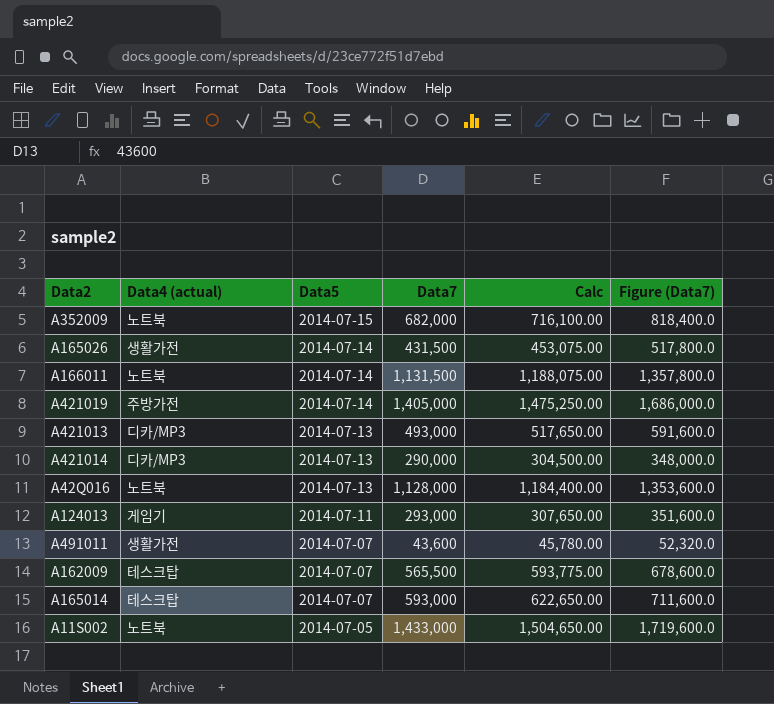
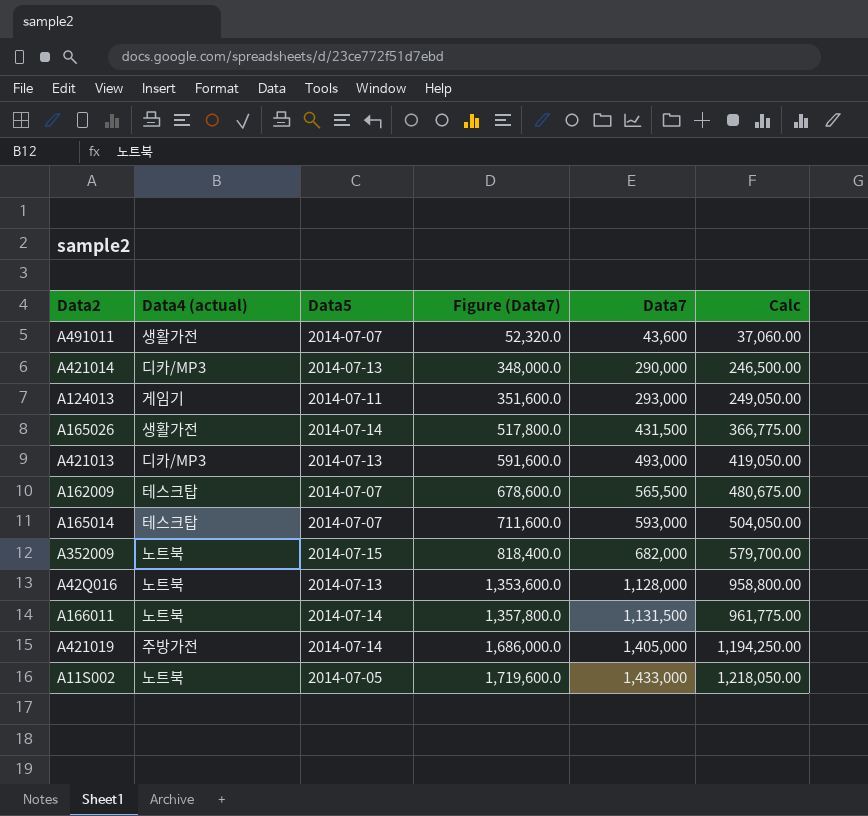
row order: Data5 descending -> Figure (Data7) ascending
column Figure (Data7) | position: 6 -> 4
column Calc | formula: [Data7] * 1.05 -> [Data7] * 0.85

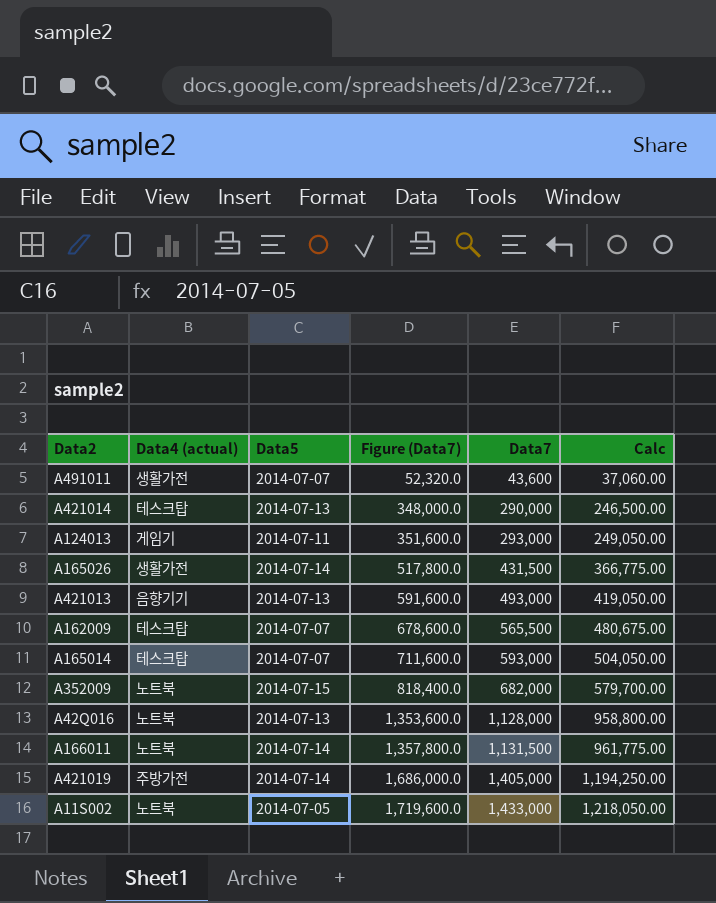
A421014 | Data4 (actual): 디카/MP3 -> 테스크탑
A421013 | Data4 (actual): 디카/MP3 -> 음향기기

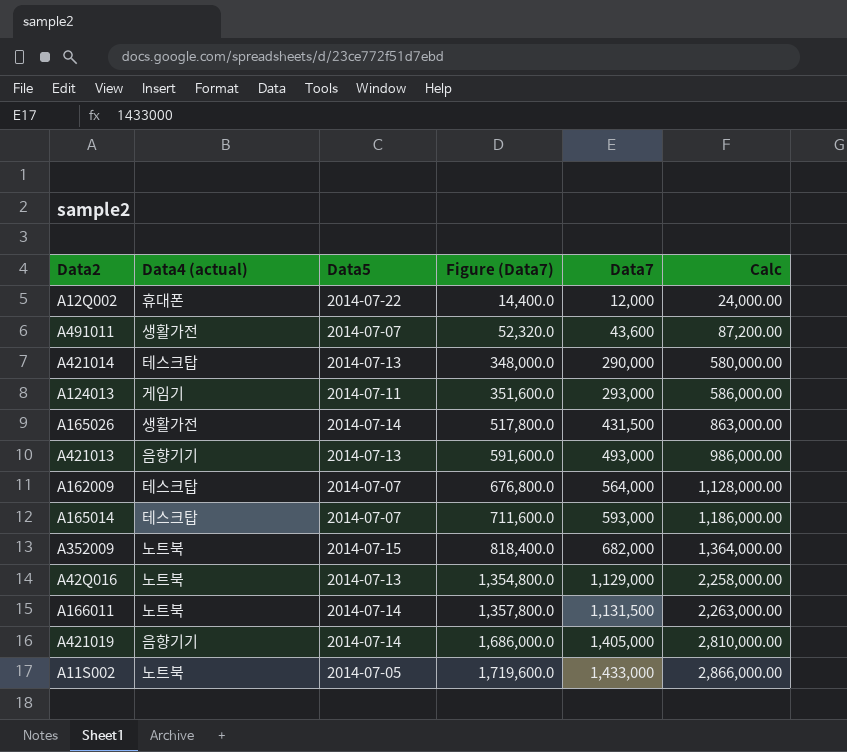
column Calc | formula: [Data7] * 0.85 -> [Data7] * 2
row A12Q002: none -> 휴대폰 | 2014-07-22 | 14,400.0 | 12,000 | 24,000.00
A162009 | Figure (Data7): 678,600.0 -> 676,800.0
A162009 | Data7: 565,500 -> 564,000
A42Q016 | Figure (Data7): 1,353,600.0 -> 1,354,800.0
A42Q016 | Data7: 1,128,000 -> 1,129,000
A421019 | Data4 (actual): 주방가전 -> 음향기기

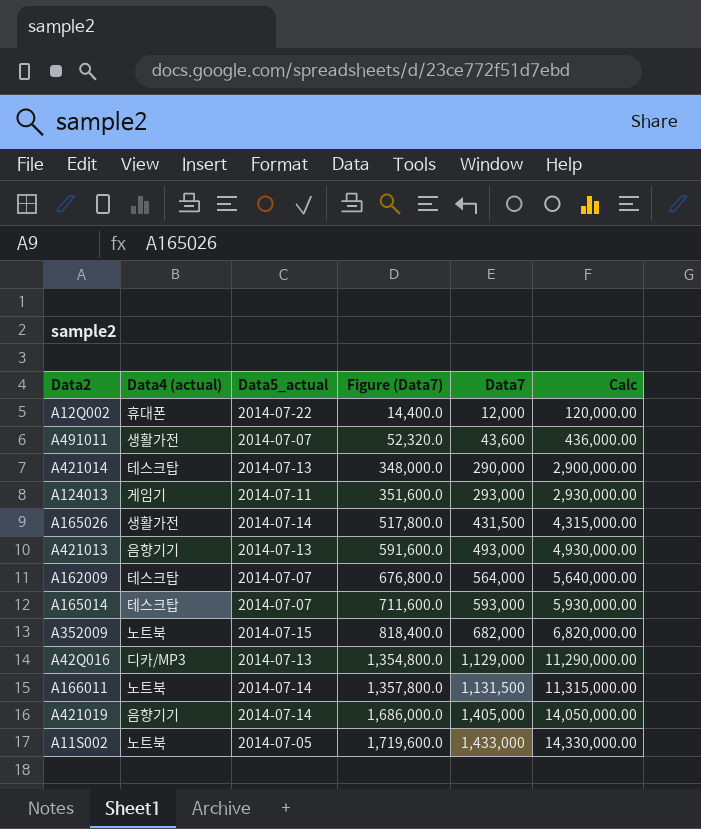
column name: Data5 -> Data5_actual
column Calc | formula: [Data7] * 2 -> [Data7] * 10
A42Q016 | Data4 (actual): 노트북 -> 디카/MP3

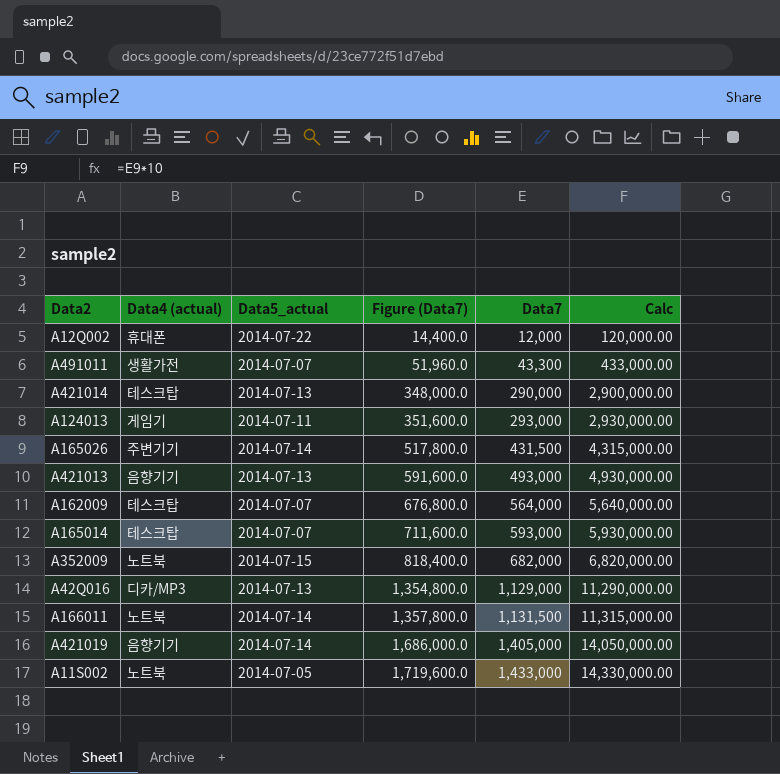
A491011 | Figure (Data7): 52,320.0 -> 51,960.0
A491011 | Data7: 43,600 -> 43,300
A491011 | Calc: 436,000.00 -> 433,000.00
A165026 | Data4 (actual): 생활가전 -> 주변기기

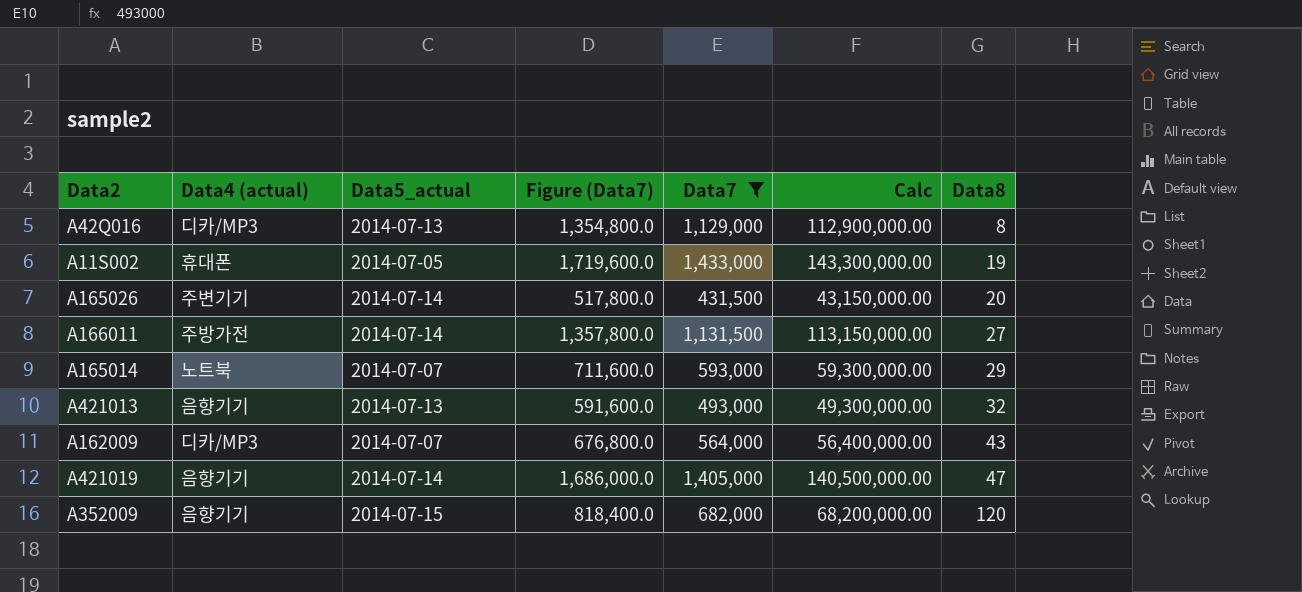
filter: none -> Data7 >= 431,500
row order: Figure (Data7) ascending -> Data8 ascending
column Calc | formula: [Data7] * 10 -> [Data7] * 100
column Data8 | position: none -> 7
A11S002 | Data4 (actual): 노트북 -> 휴대폰
A166011 | Data4 (actual): 노트북 -> 주방가전
A165014 | Data4 (actual): 테스크탑 -> 노트북
A162009 | Data4 (actual): 테스크탑 -> 디카/MP3
A352009 | Data4 (actual): 노트북 -> 음향기기

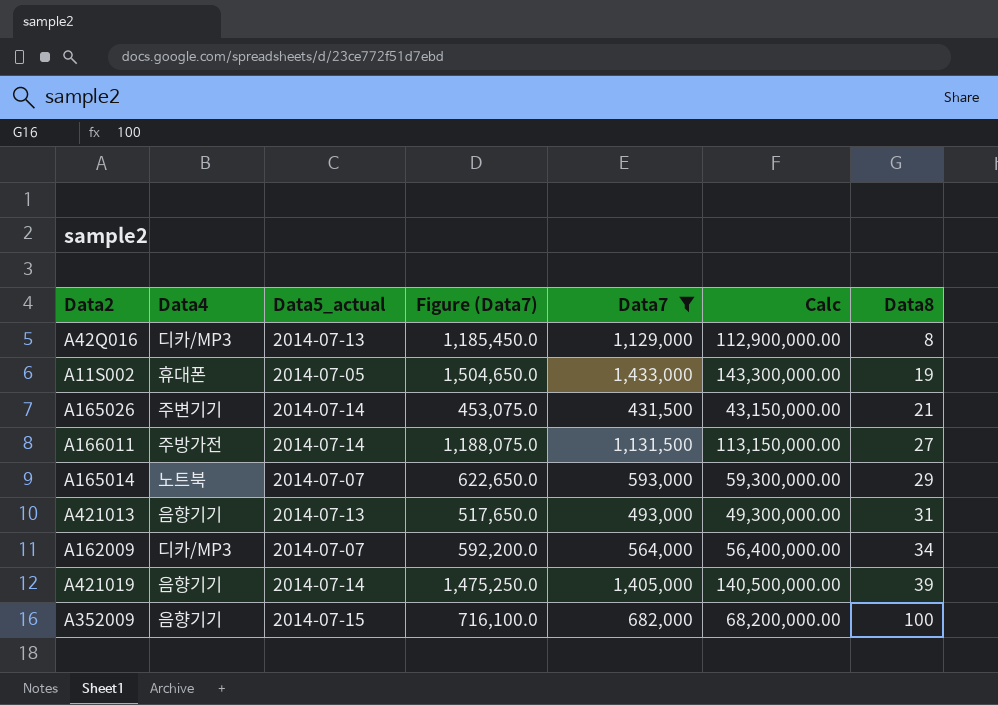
column name: Data4 (actual) -> Data4
column Figure (Data7) | formula: [Data7] * 1.2 -> [Data7] * 1.05
A165026 | Data8: 20 -> 21
A421013 | Data8: 32 -> 31
A162009 | Data8: 43 -> 34
A421019 | Data8: 47 -> 39
A352009 | Data8: 120 -> 100

